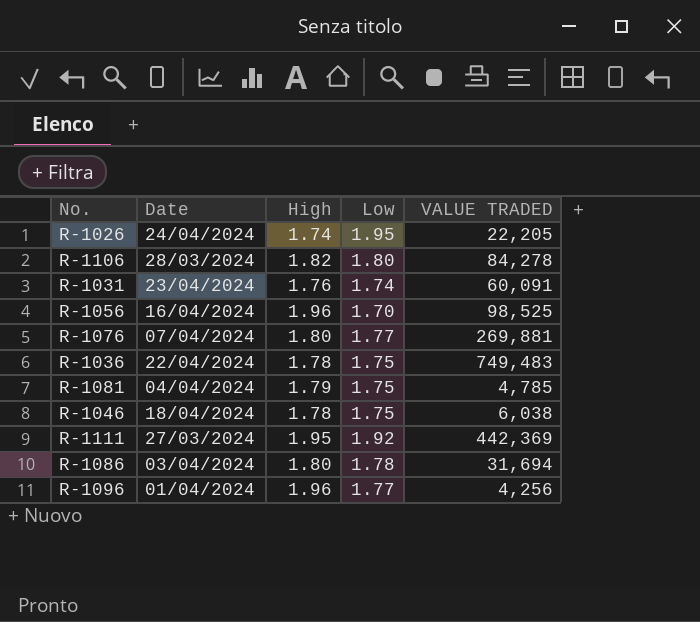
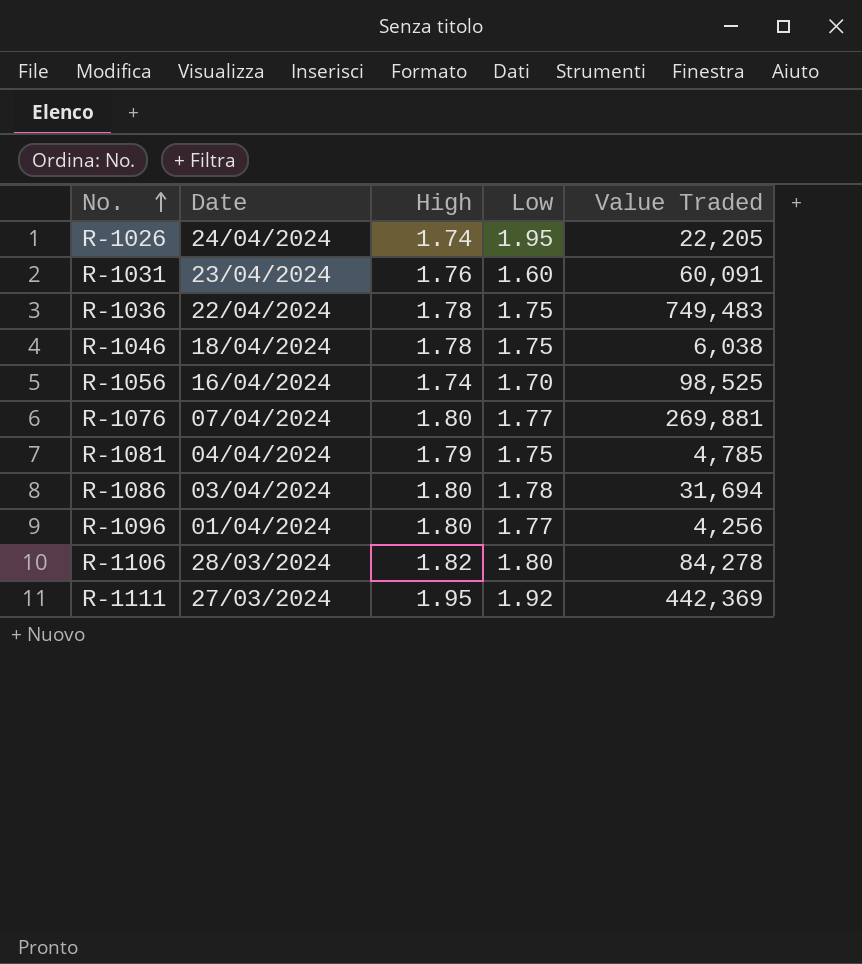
row order: none -> No. ascending
column name: VALUE TRADED -> Value Traded
R-1031 | Low: 1.74 -> 1.60
R-1056 | High: 1.96 -> 1.74
R-1096 | High: 1.96 -> 1.80

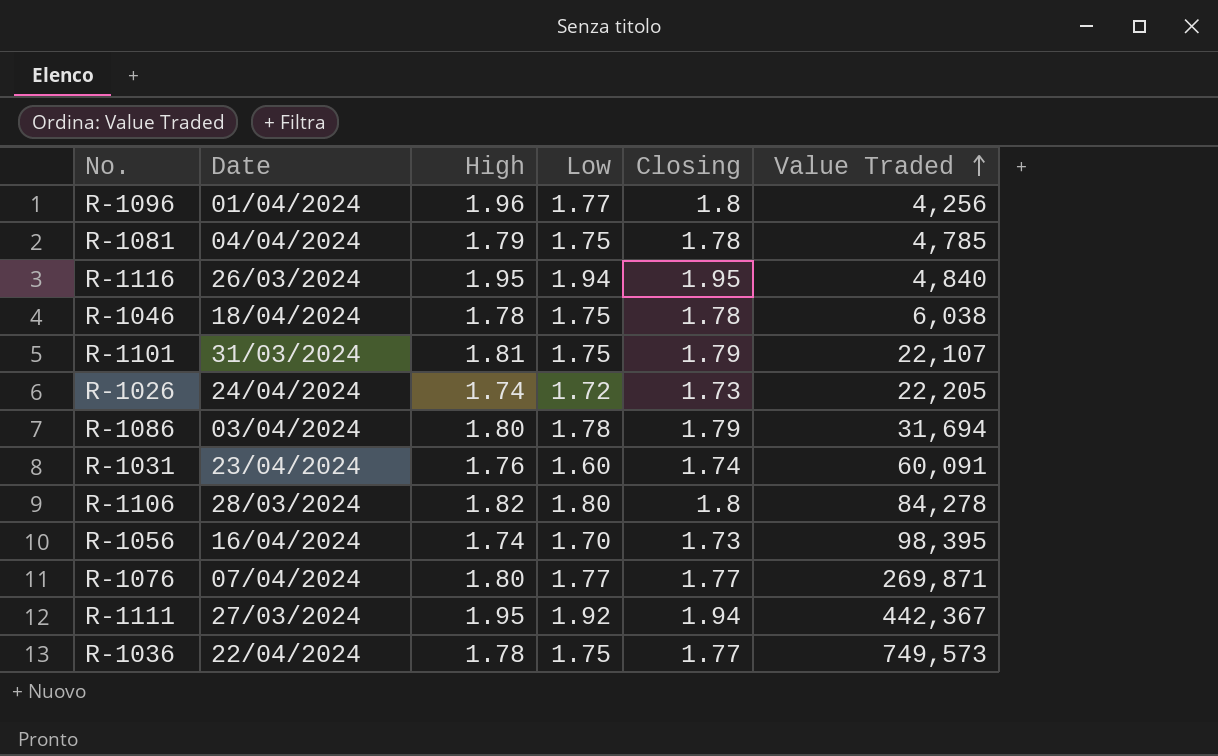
row order: No. ascending -> Value Traded ascending
column Closing | position: none -> 5
R-1096 | High: 1.80 -> 1.96
row R-1116: none -> 26/03/2024 | 1.95 | 1.94 | 1.95 | 4,840
row R-1101: none -> 31/03/2024 | 1.81 | 1.75 | 1.79 | 22,107
R-1026 | Low: 1.95 -> 1.72
R-1056 | Value Traded: 98,525 -> 98,395
R-1076 | Value Traded: 269,881 -> 269,871
R-1111 | Value Traded: 442,369 -> 442,367
R-1036 | Value Traded: 749,483 -> 749,573

